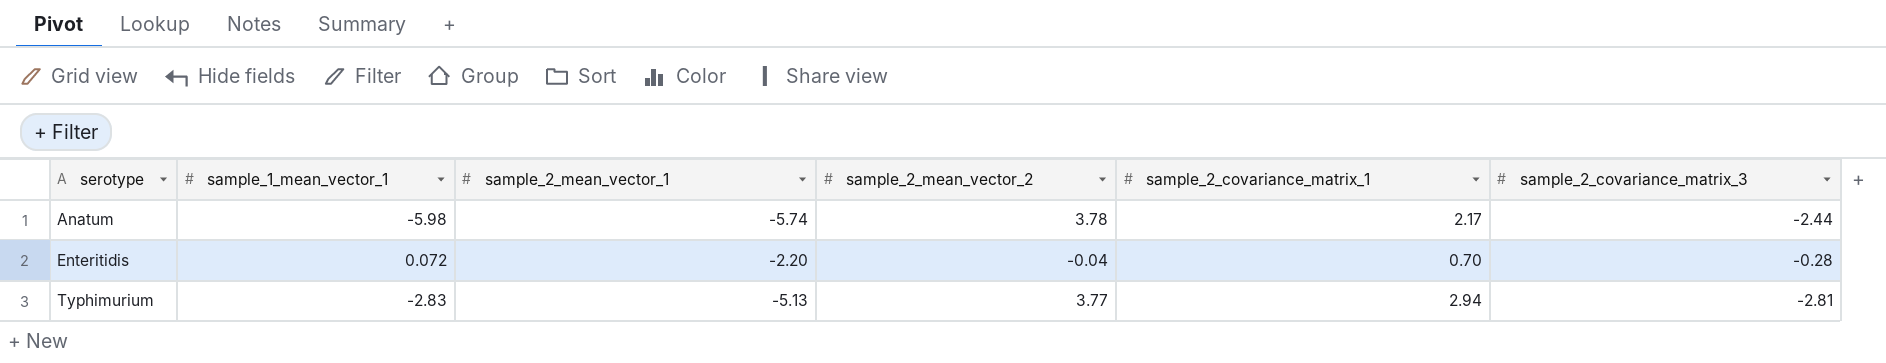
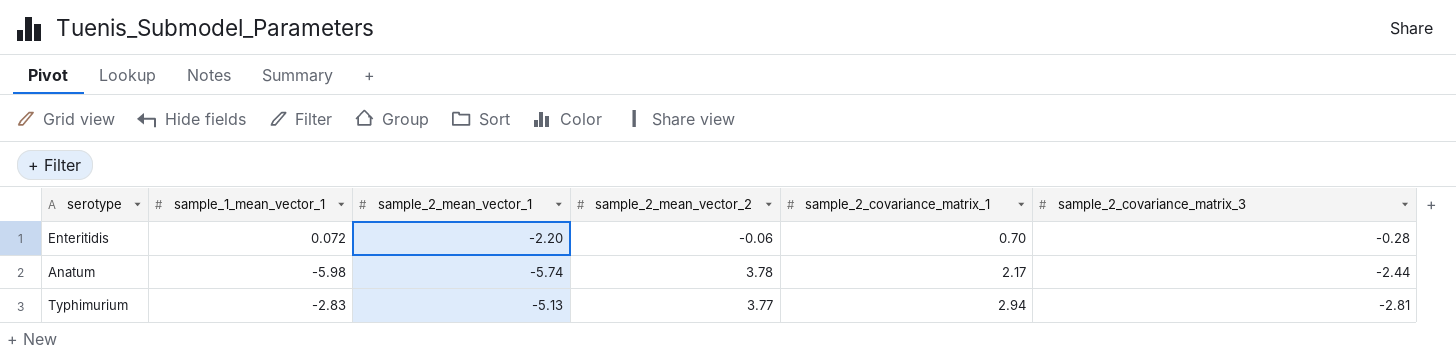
row order: serotype ascending -> sample_2_covariance_matrix_1 ascending
Enteritidis | sample_2_mean_vector_2: -0.04 -> -0.06

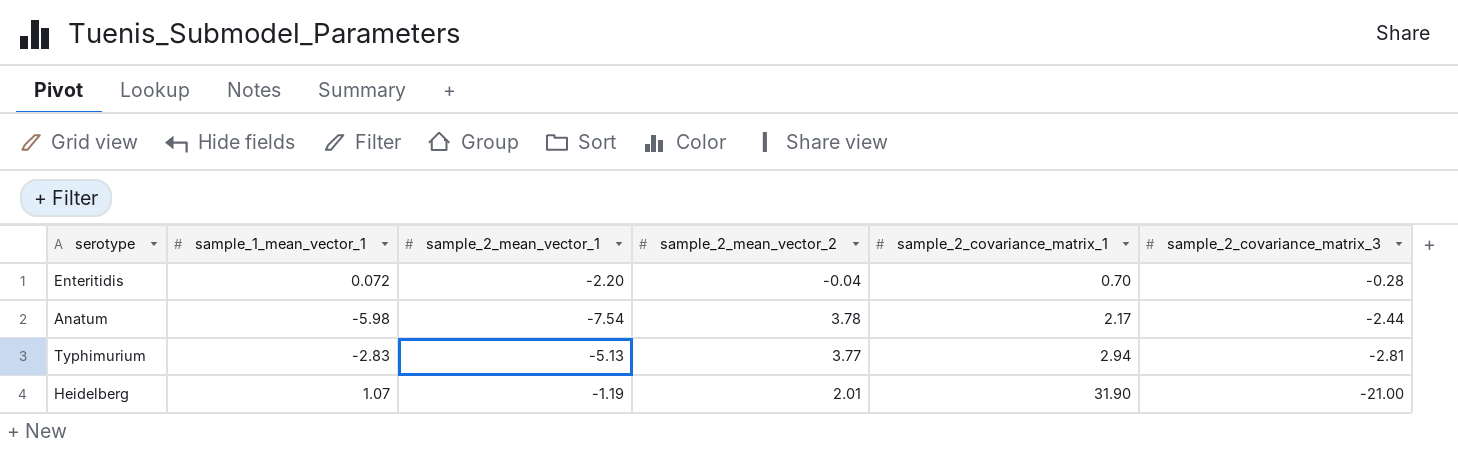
Enteritidis | sample_2_mean_vector_2: -0.06 -> -0.04
Anatum | sample_2_mean_vector_1: -5.74 -> -7.54
row Heidelberg: none -> 1.07 | -1.19 | 2.01 | 31.90 | -21.00

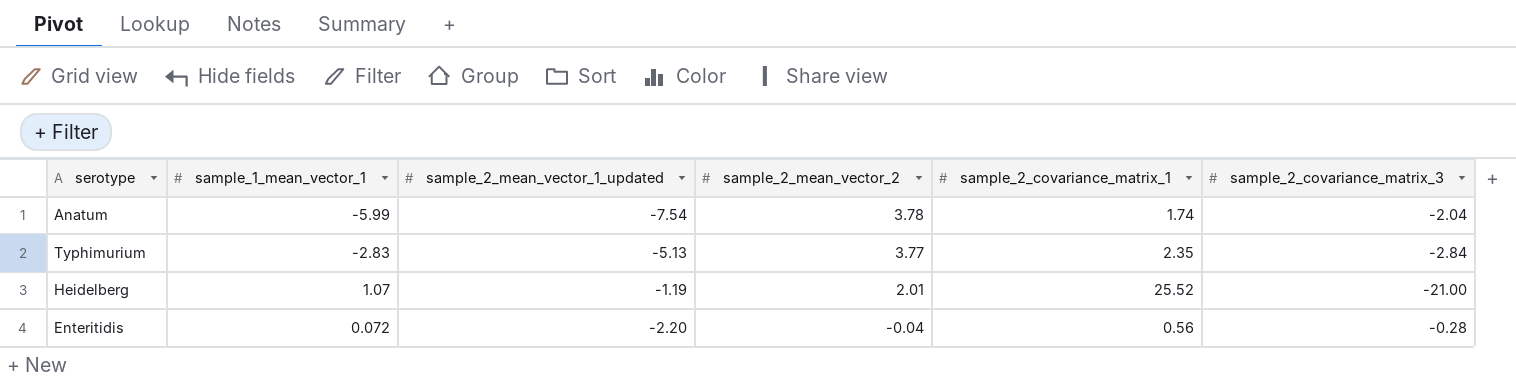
row order: sample_2_covariance_matrix_1 ascending -> sample_2_mean_vector_2 descending
column name: sample_2_mean_vector_1 -> sample_2_mean_vector_1_updated
Anatum | sample_1_mean_vector_1: -5.98 -> -5.99
Anatum | sample_2_covariance_matrix_1: 2.17 -> 1.74
Anatum | sample_2_covariance_matrix_3: -2.44 -> -2.04
Typhimurium | sample_2_covariance_matrix_1: 2.94 -> 2.35
Typhimurium | sample_2_covariance_matrix_3: -2.81 -> -2.84
Heidelberg | sample_2_covariance_matrix_1: 31.90 -> 25.52
Enteritidis | sample_2_covariance_matrix_1: 0.70 -> 0.56

